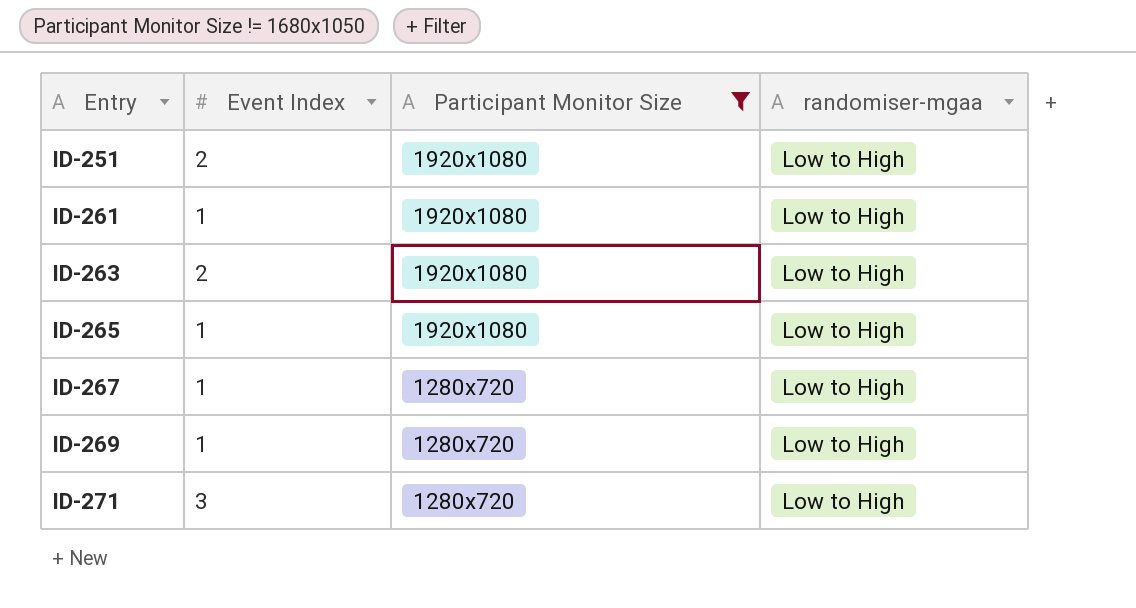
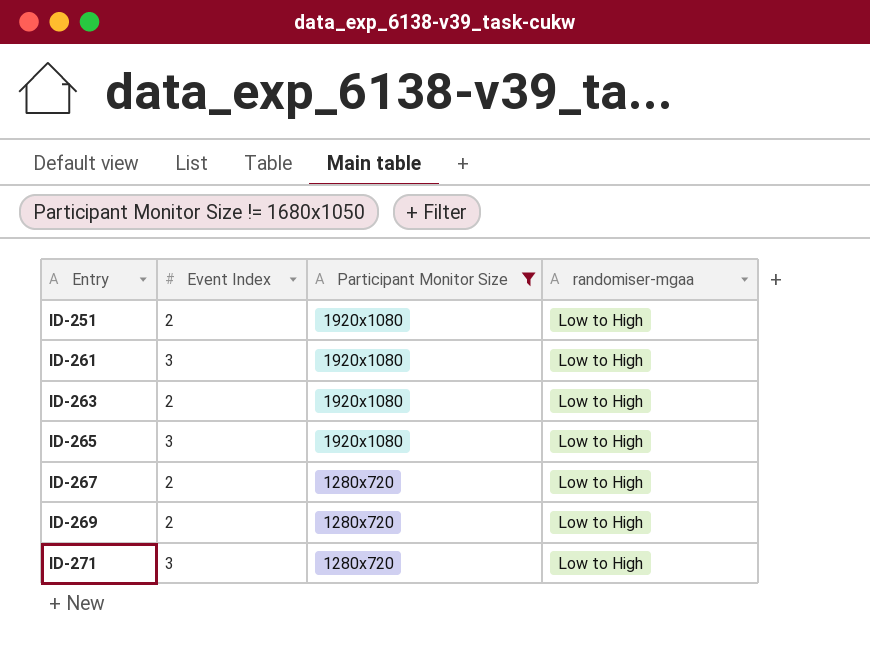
ID-261 | Event Index: 1 -> 3
ID-265 | Event Index: 1 -> 3
ID-267 | Event Index: 1 -> 2
ID-269 | Event Index: 1 -> 2

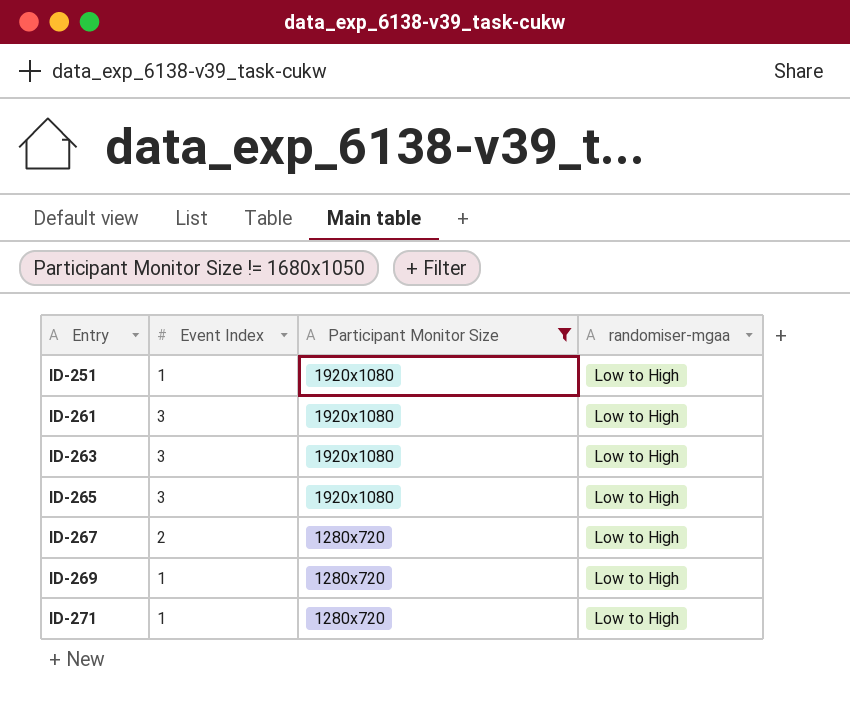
ID-251 | Event Index: 2 -> 1
ID-263 | Event Index: 2 -> 3
ID-269 | Event Index: 2 -> 1
ID-271 | Event Index: 3 -> 1

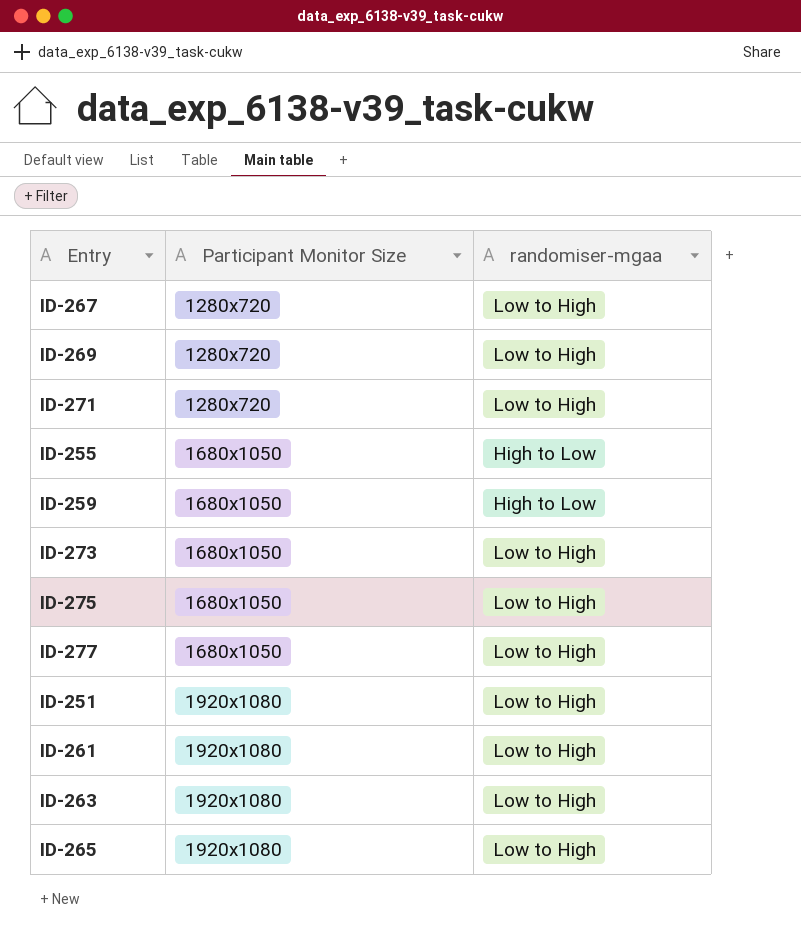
filter: Participant Monitor Size != 1680x1050 -> none
row order: Entry ascending -> Participant Monitor Size ascending
column Event Index | position: 2 -> none

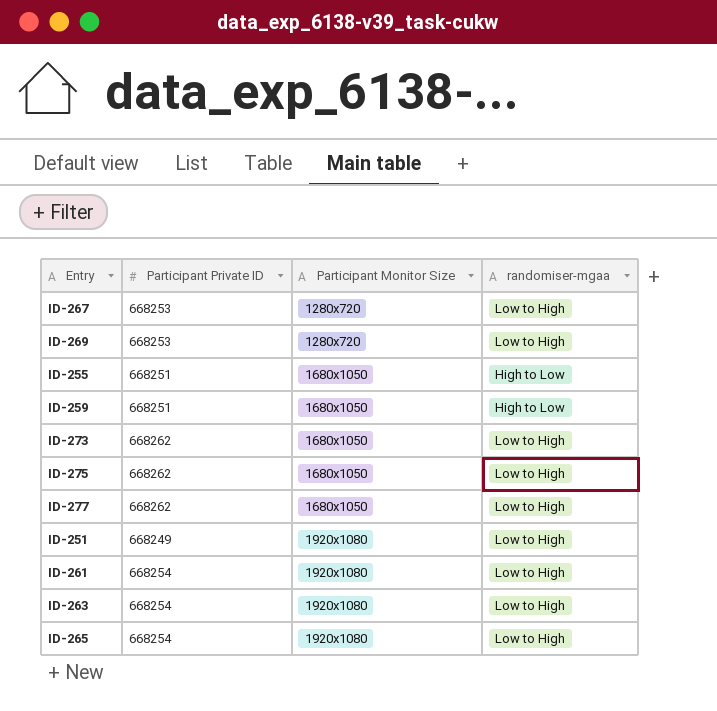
column Participant Private ID | position: none -> 2
row ID-271: 1280x720 | Low to High -> none

